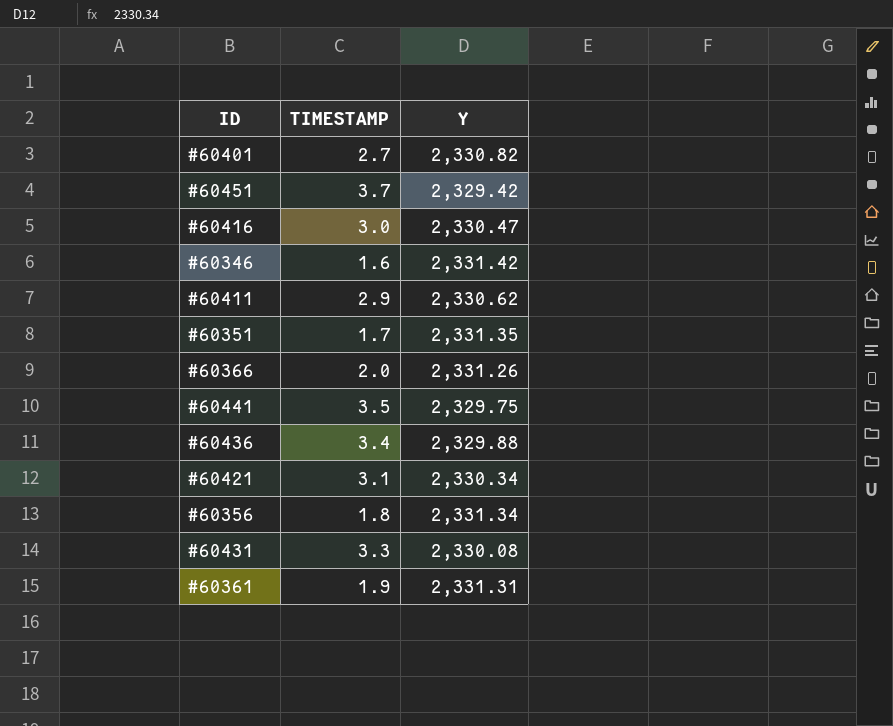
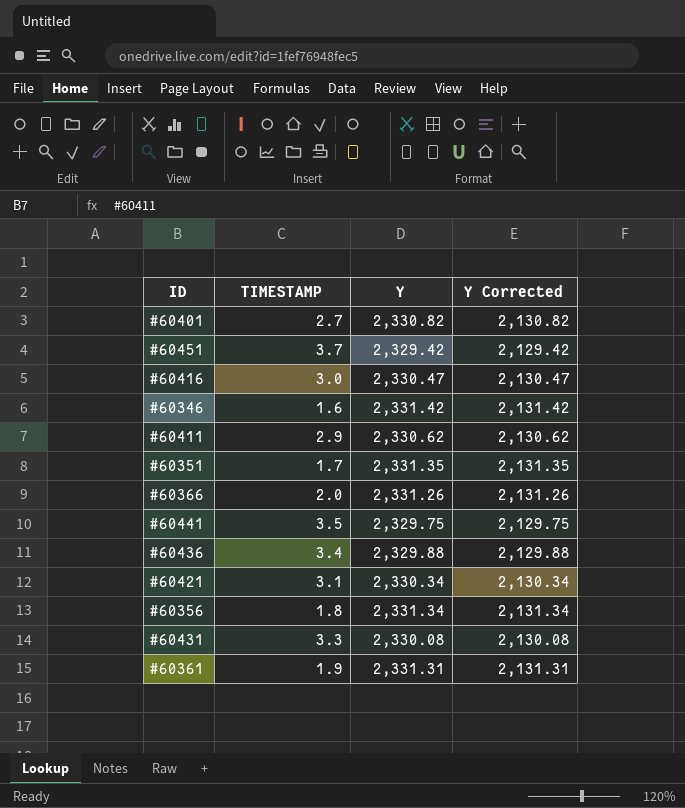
column Y Corrected | formula: none -> [Y] - 200

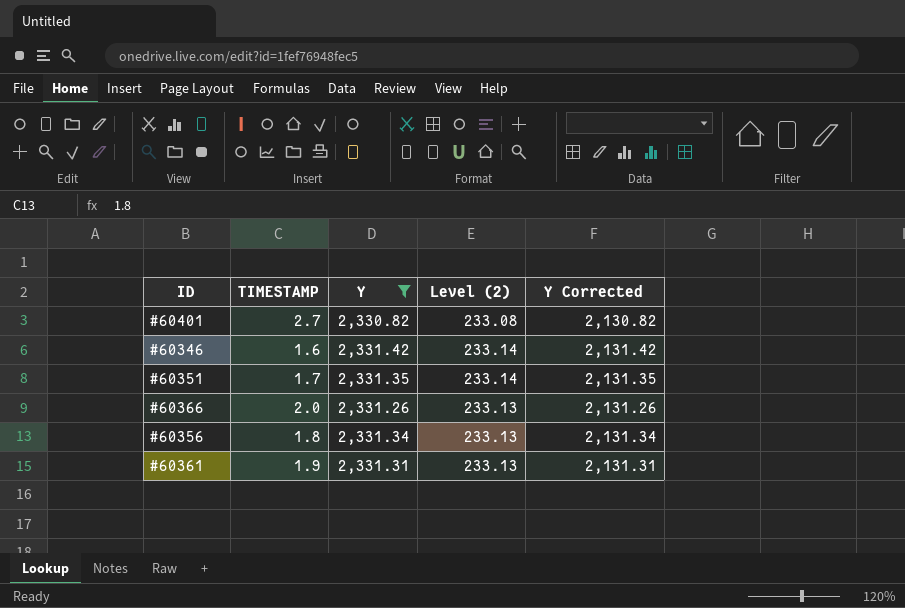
filter: none -> Y >= 2,330.82
column Level (2) | formula: none -> [Y] * 0.1

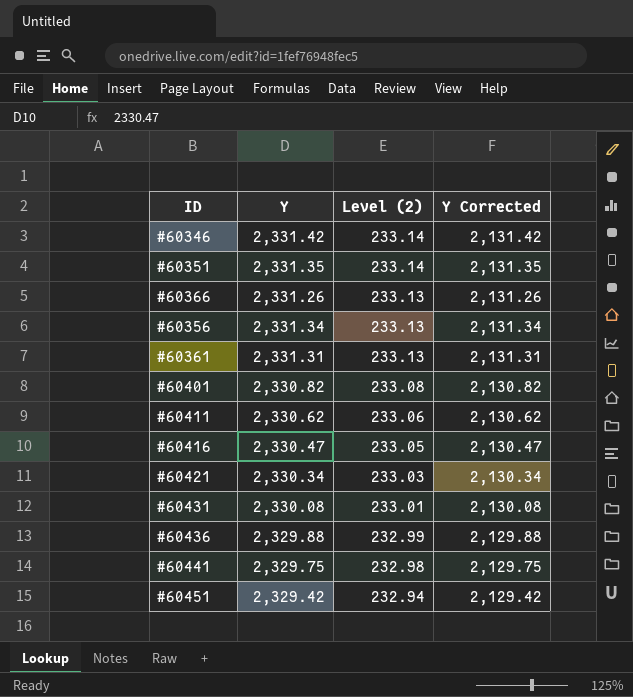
filter: Y >= 2,330.82 -> none
row order: none -> Level (2) descending
column TIMESTAMP | position: 2 -> none

